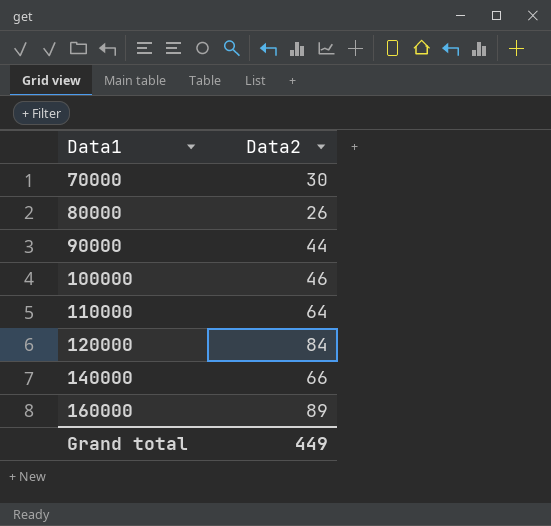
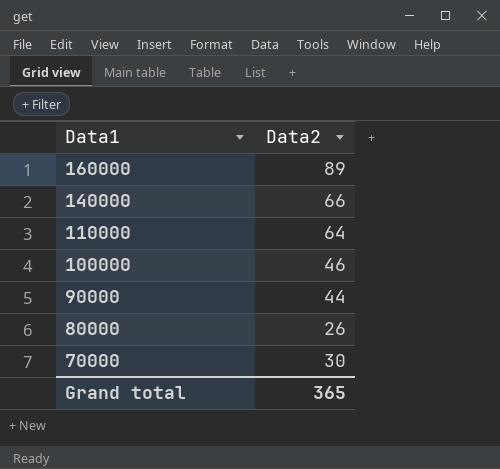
row order: Data1 ascending -> Data1 descending
row 120000: 84 -> none
Grand total | Data2: 449 -> 365

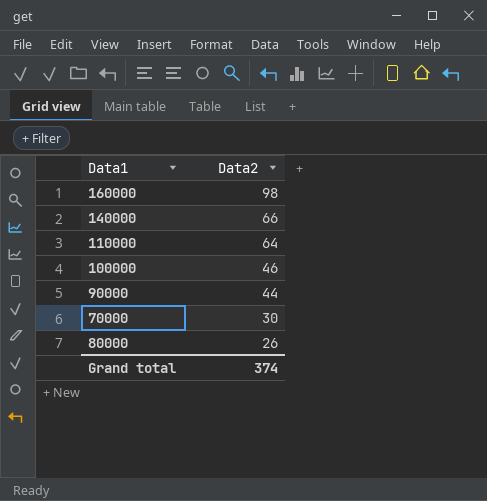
row order: Data1 descending -> Data2 descending
160000 | Data2: 89 -> 98
Grand total | Data2: 365 -> 374

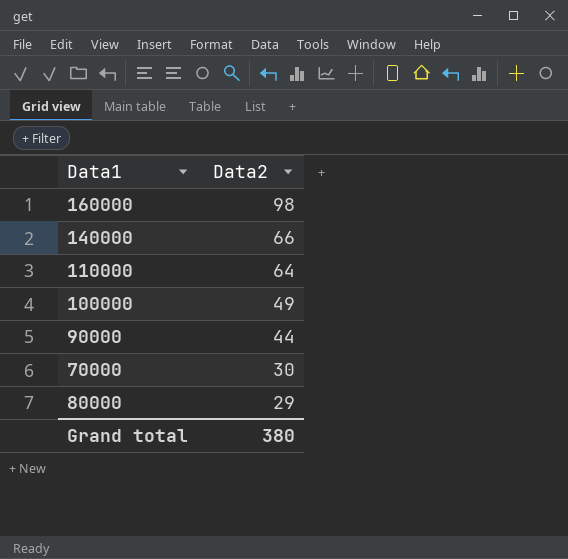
100000 | Data2: 46 -> 49
80000 | Data2: 26 -> 29
Grand total | Data2: 374 -> 380

